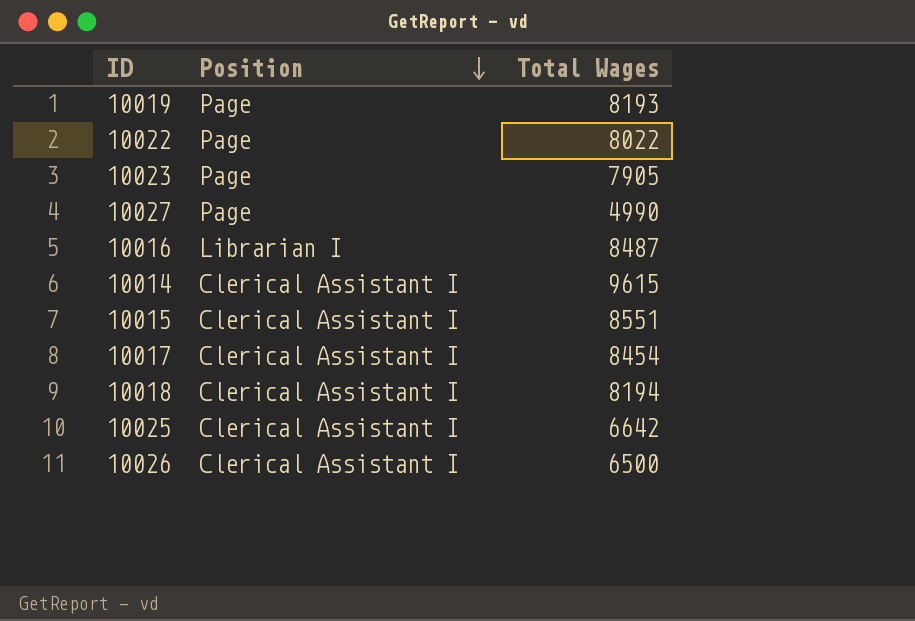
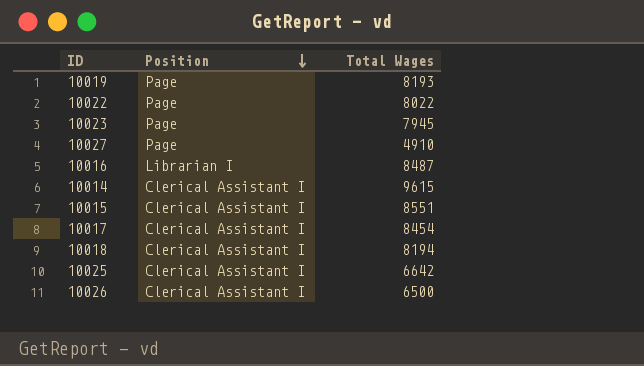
10023 | Total Wages: 7905 -> 7945
10027 | Total Wages: 4990 -> 4910

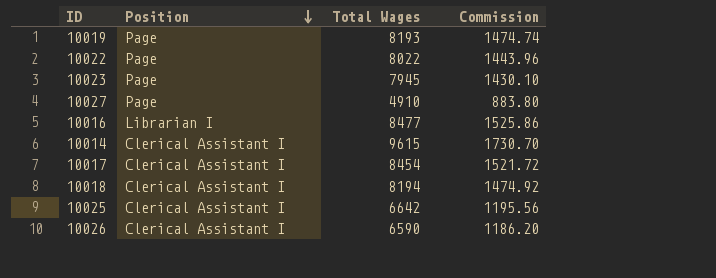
column Commission | formula: none -> [Total Wages] * 0.18
row 10015: Clerical Assistant I | 8551 -> none
10016 | Total Wages: 8487 -> 8477
10026 | Total Wages: 6500 -> 6590

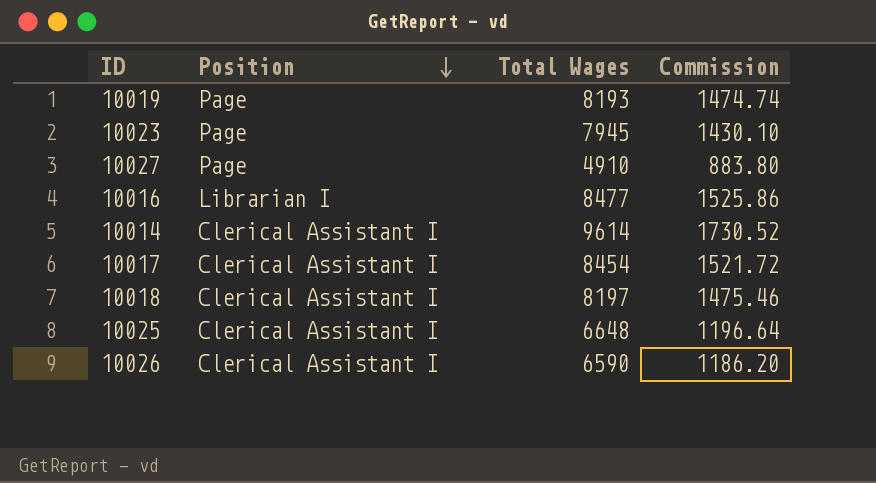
row 10022: Page | 8022 | 1443.96 -> none
10014 | Total Wages: 9615 -> 9614
10014 | Commission: 1730.70 -> 1730.52
10018 | Total Wages: 8194 -> 8197
10018 | Commission: 1474.92 -> 1475.46
10025 | Total Wages: 6642 -> 6648
10025 | Commission: 1195.56 -> 1196.64

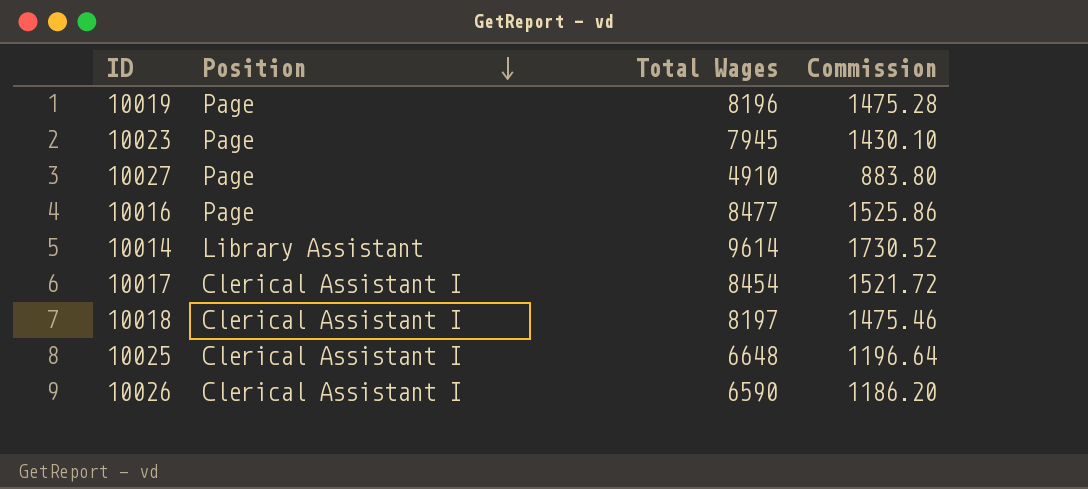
10019 | Total Wages: 8193 -> 8196
10019 | Commission: 1474.74 -> 1475.28
10016 | Position: Librarian I -> Page
10014 | Position: Clerical Assistant I -> Library Assistant

